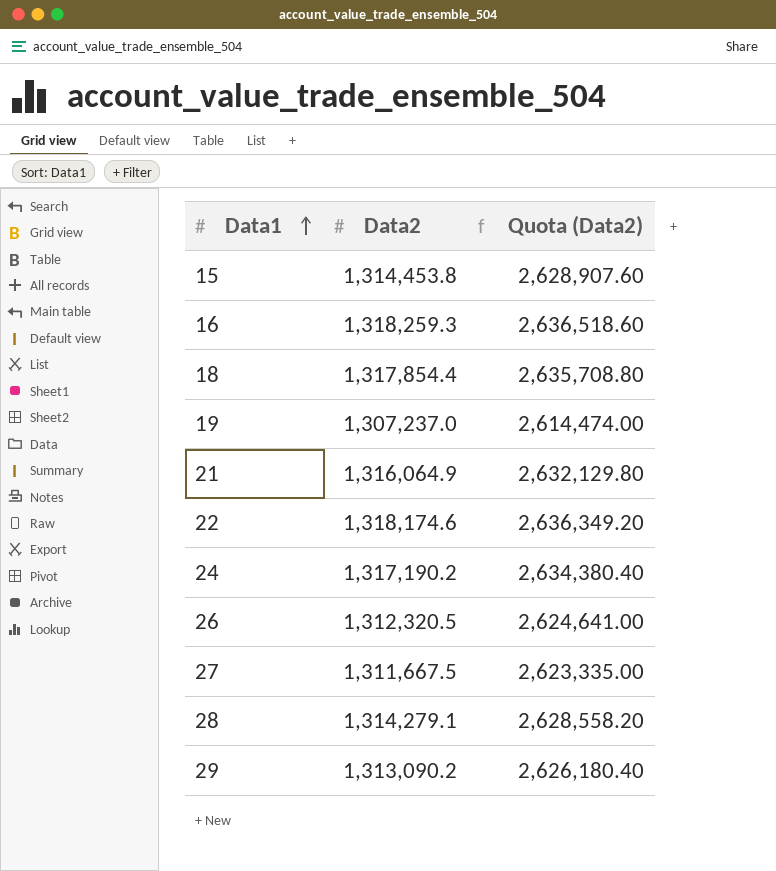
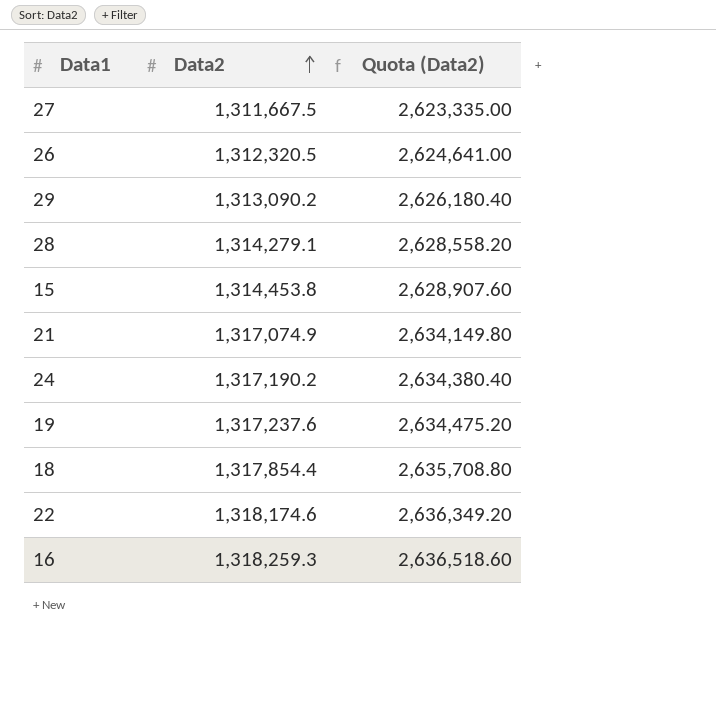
row order: Data1 ascending -> Data2 ascending
21 | Data2: 1,316,064.9 -> 1,317,074.9
21 | Quota (Data2): 2,632,129.80 -> 2,634,149.80
19 | Data2: 1,307,237.0 -> 1,317,237.6
19 | Quota (Data2): 2,614,474.00 -> 2,634,475.20

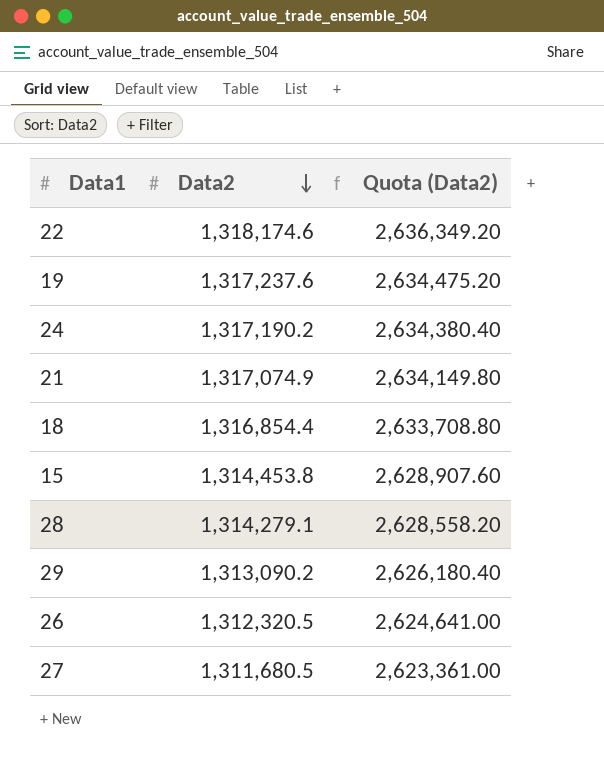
row order: Data2 ascending -> Data2 descending
row 16: 1,318,259.3 | 2,636,518.60 -> none
18 | Data2: 1,317,854.4 -> 1,316,854.4
18 | Quota (Data2): 2,635,708.80 -> 2,633,708.80
27 | Data2: 1,311,667.5 -> 1,311,680.5
27 | Quota (Data2): 2,623,335.00 -> 2,623,361.00

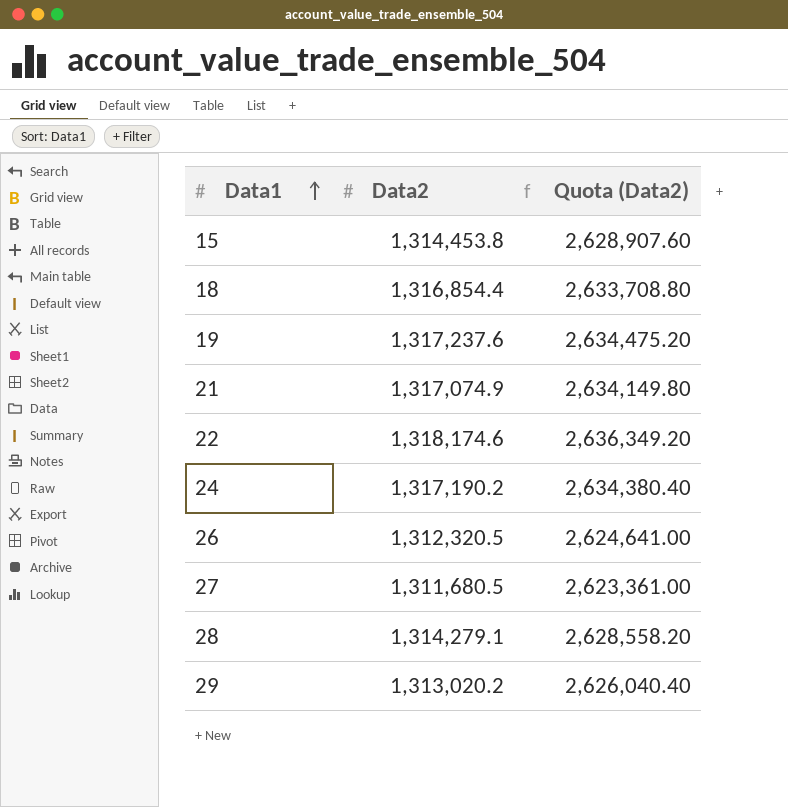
row order: Data2 descending -> Data1 ascending
29 | Data2: 1,313,090.2 -> 1,313,020.2
29 | Quota (Data2): 2,626,180.40 -> 2,626,040.40

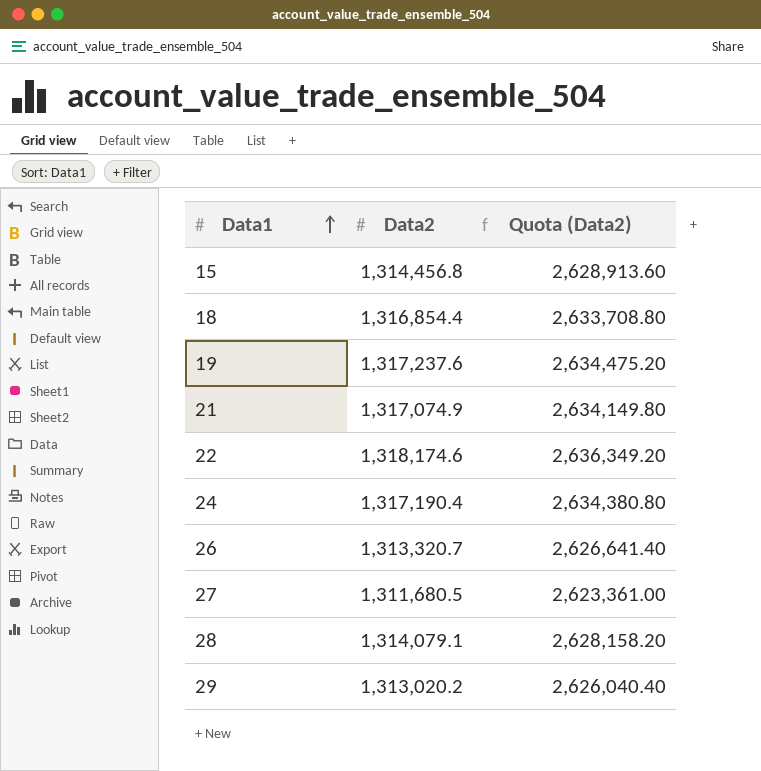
15 | Data2: 1,314,453.8 -> 1,314,456.8
15 | Quota (Data2): 2,628,907.60 -> 2,628,913.60
24 | Data2: 1,317,190.2 -> 1,317,190.4
24 | Quota (Data2): 2,634,380.40 -> 2,634,380.80
26 | Data2: 1,312,320.5 -> 1,313,320.7
26 | Quota (Data2): 2,624,641.00 -> 2,626,641.40
28 | Data2: 1,314,279.1 -> 1,314,079.1
28 | Quota (Data2): 2,628,558.20 -> 2,628,158.20

